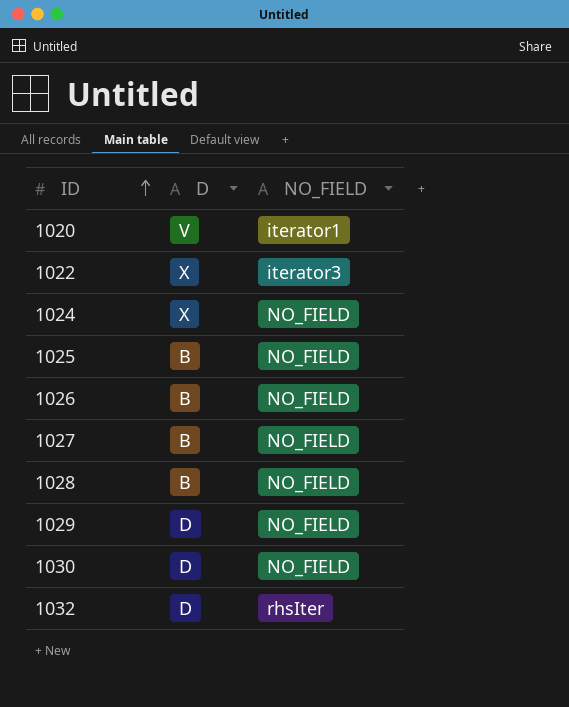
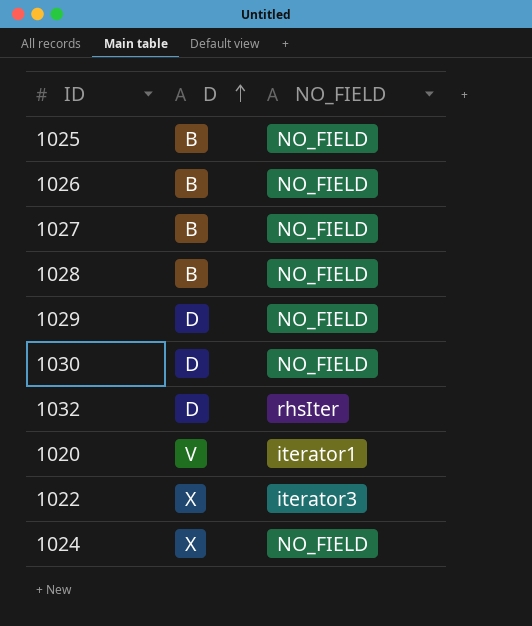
row order: ID ascending -> D ascending

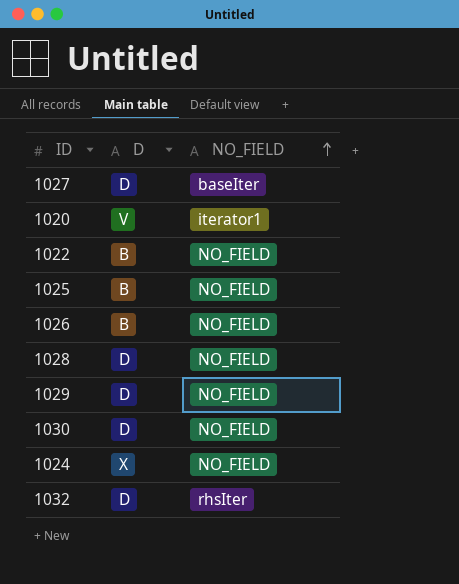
row order: D ascending -> NO_FIELD ascending
1027 | D: B -> D
1027 | NO_FIELD: NO_FIELD -> baseIter
1022 | D: X -> B
1022 | NO_FIELD: iterator3 -> NO_FIELD
1028 | D: B -> D

